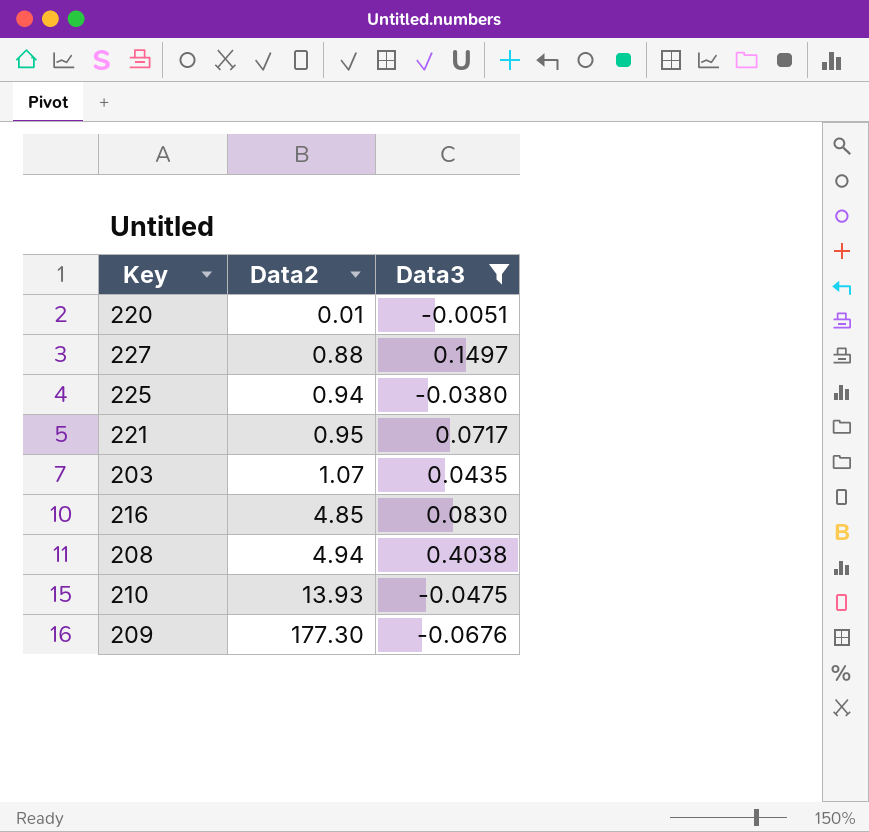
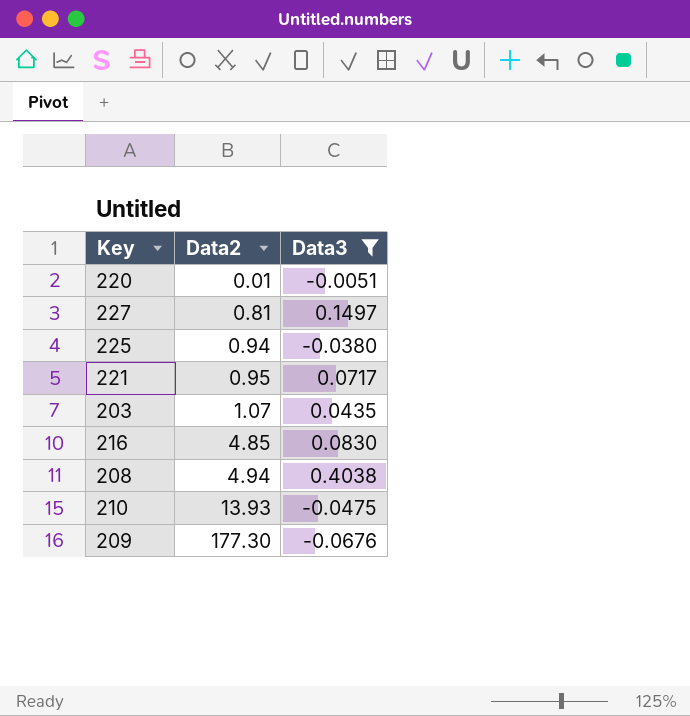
227 | Data2: 0.88 -> 0.81

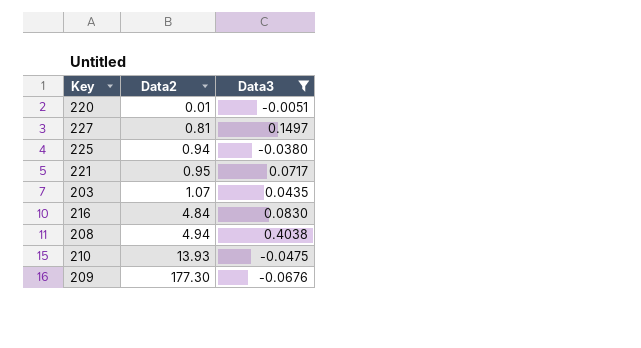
216 | Data2: 4.85 -> 4.84

